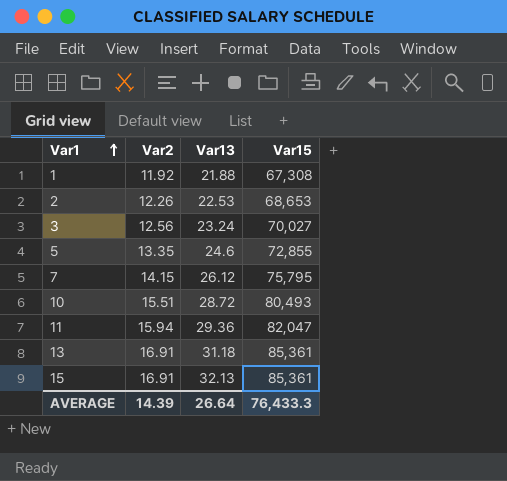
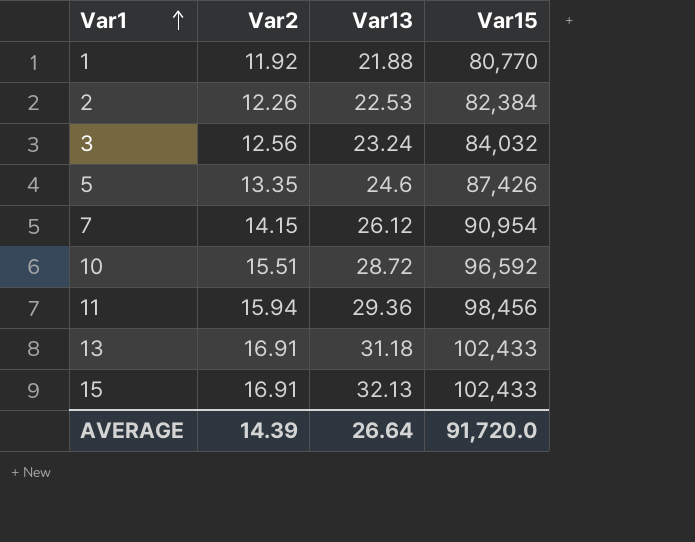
1 | Var15: 67,308 -> 80,770
2 | Var15: 68,653 -> 82,384
3 | Var15: 70,027 -> 84,032
5 | Var15: 72,855 -> 87,426
7 | Var15: 75,795 -> 90,954
10 | Var15: 80,493 -> 96,592
11 | Var15: 82,047 -> 98,456
13 | Var15: 85,361 -> 102,433
15 | Var15: 85,361 -> 102,433
AVERAGE | Var15: 76,433.3 -> 91,720.0

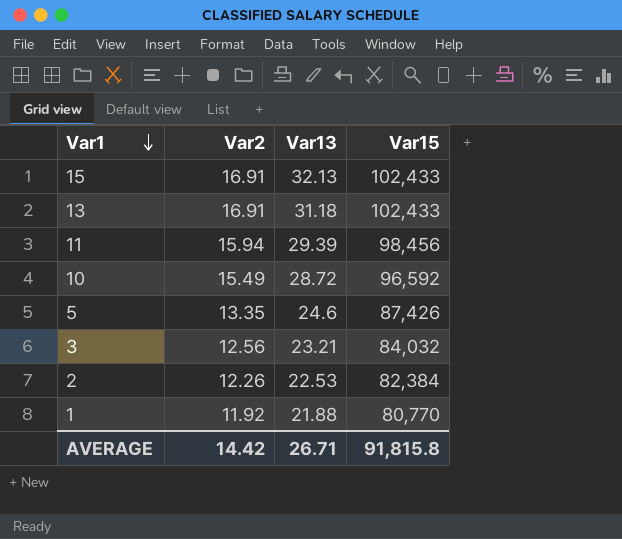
row order: Var1 ascending -> Var1 descending
row 7: 14.15 | 26.12 | 90,954 -> none
11 | Var13: 29.36 -> 29.39
10 | Var2: 15.51 -> 15.49
3 | Var13: 23.24 -> 23.21
AVERAGE | Var2: 14.39 -> 14.42
AVERAGE | Var13: 26.64 -> 26.71
AVERAGE | Var15: 91,720.0 -> 91,815.8

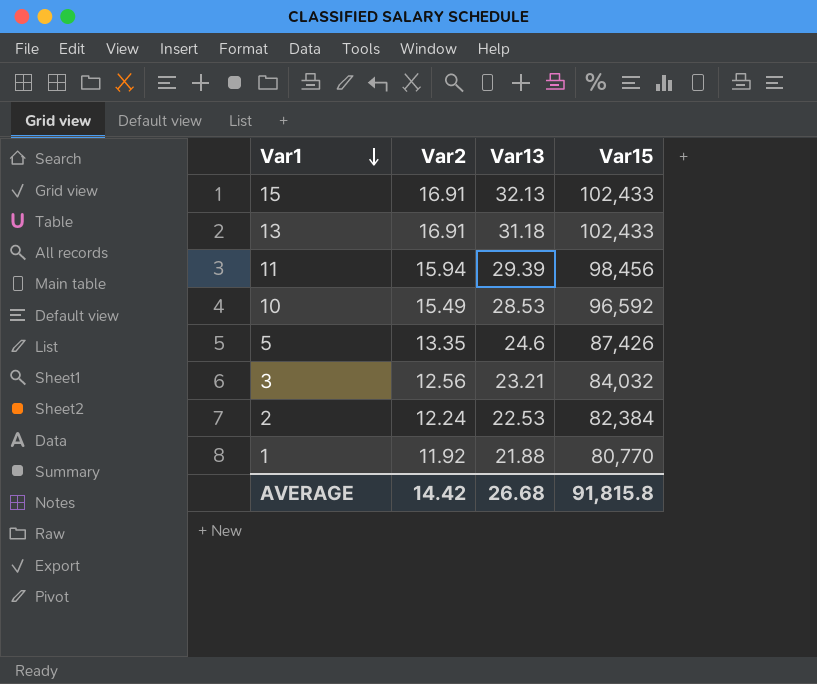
10 | Var13: 28.72 -> 28.53
2 | Var2: 12.26 -> 12.24
AVERAGE | Var13: 26.71 -> 26.68

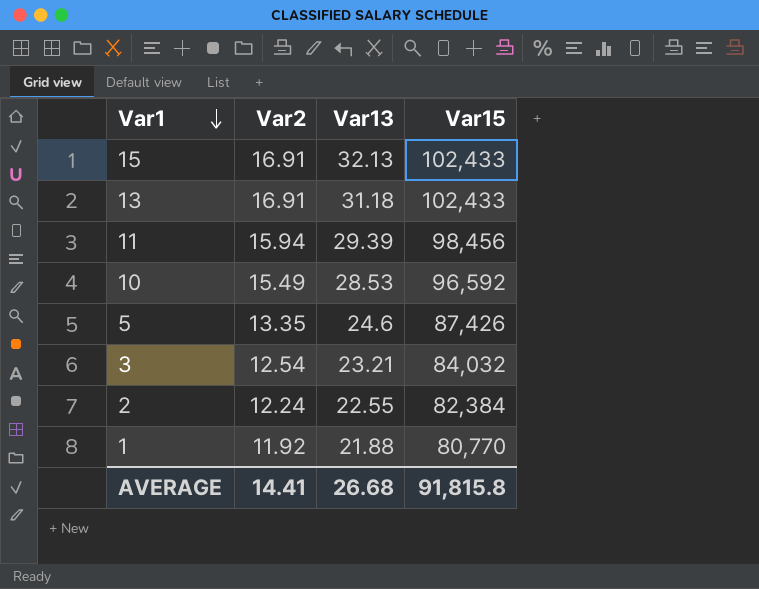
3 | Var2: 12.56 -> 12.54
2 | Var13: 22.53 -> 22.55
AVERAGE | Var2: 14.42 -> 14.41

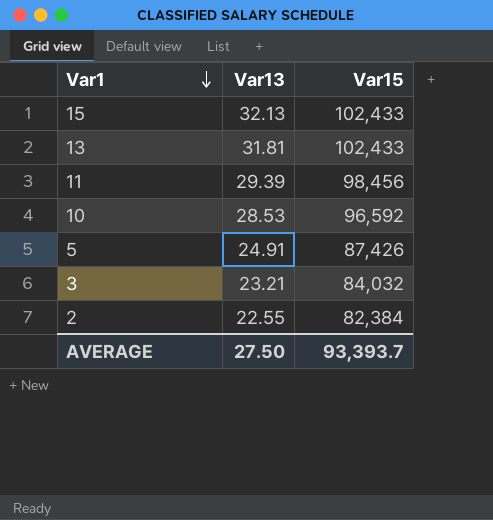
column Var2 | position: 2 -> none
row 1: 11.92 | 21.88 | 80,770 -> none
13 | Var13: 31.18 -> 31.81
5 | Var13: 24.6 -> 24.91
AVERAGE | Var13: 26.68 -> 27.50
AVERAGE | Var15: 91,815.8 -> 93,393.7

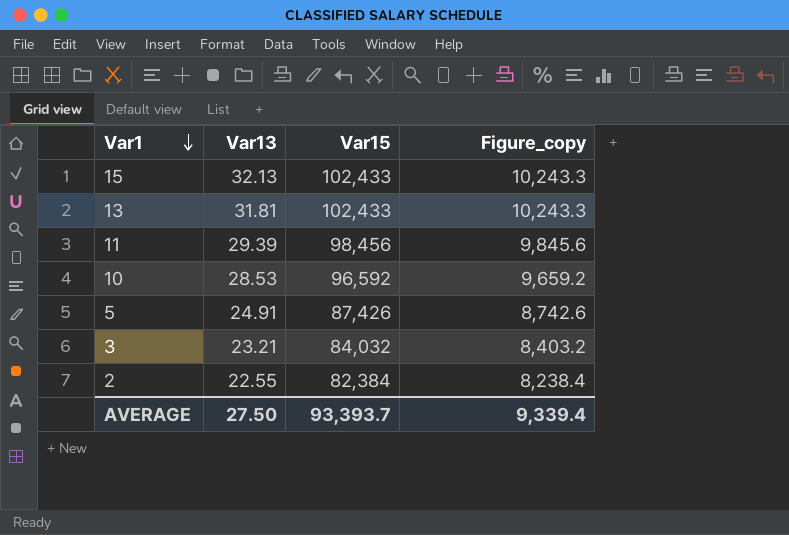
column Figure_copy | formula: none -> [Var15] * 0.1

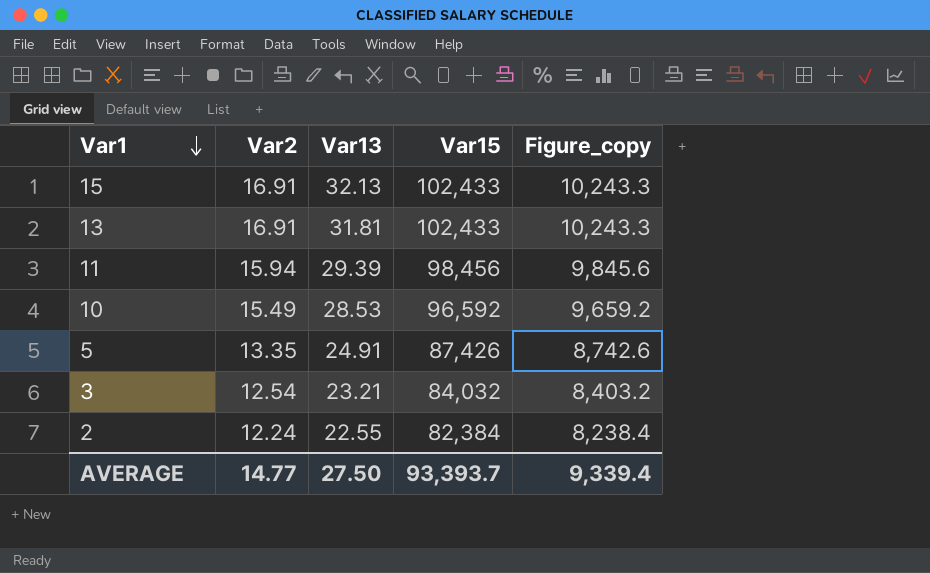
column Var2 | position: none -> 2

